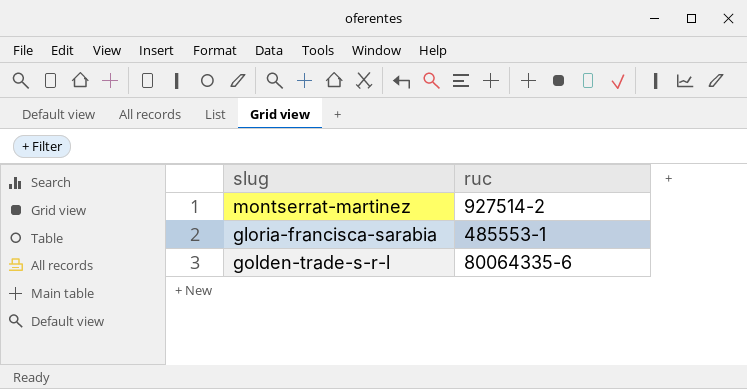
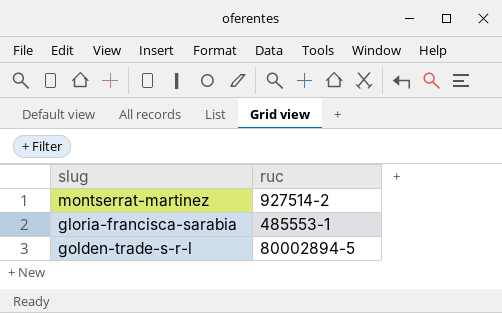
golden-trade-s-r-l | ruc: 80064335-6 -> 80002894-5

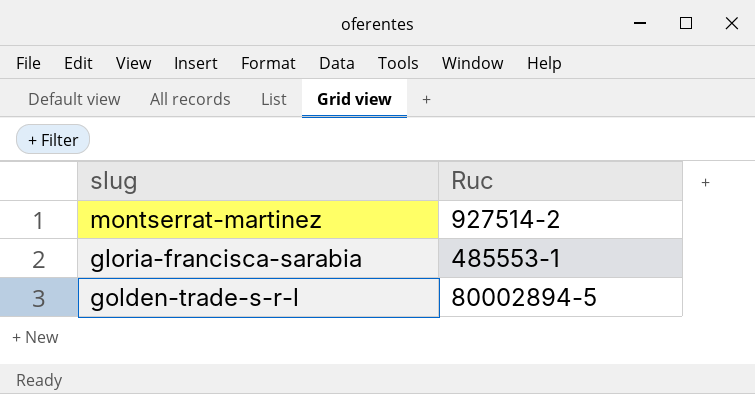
column name: ruc -> Ruc

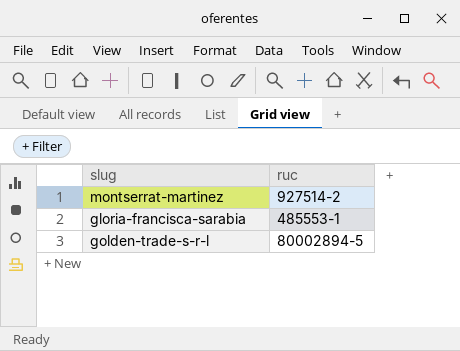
column name: Ruc -> ruc

